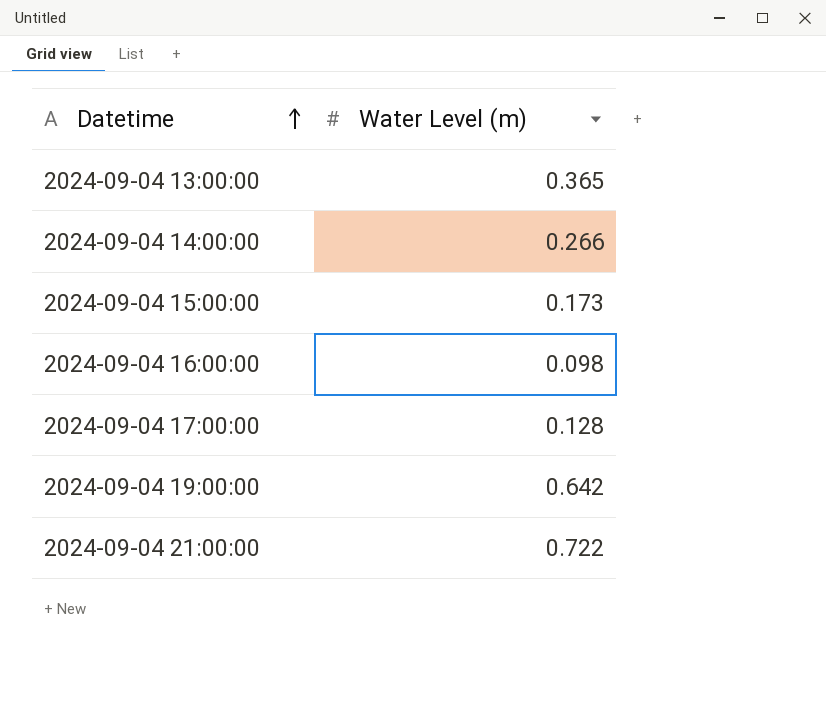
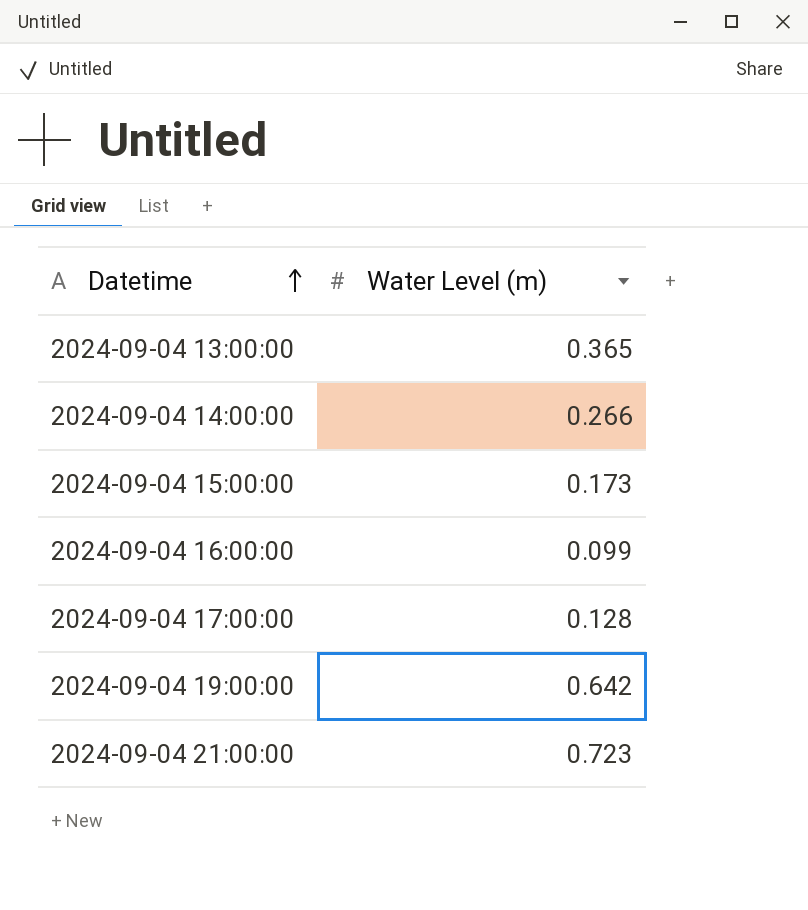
2024-09-04 16:00:00 | Water Level (m): 0.098 -> 0.099
2024-09-04 21:00:00 | Water Level (m): 0.722 -> 0.723

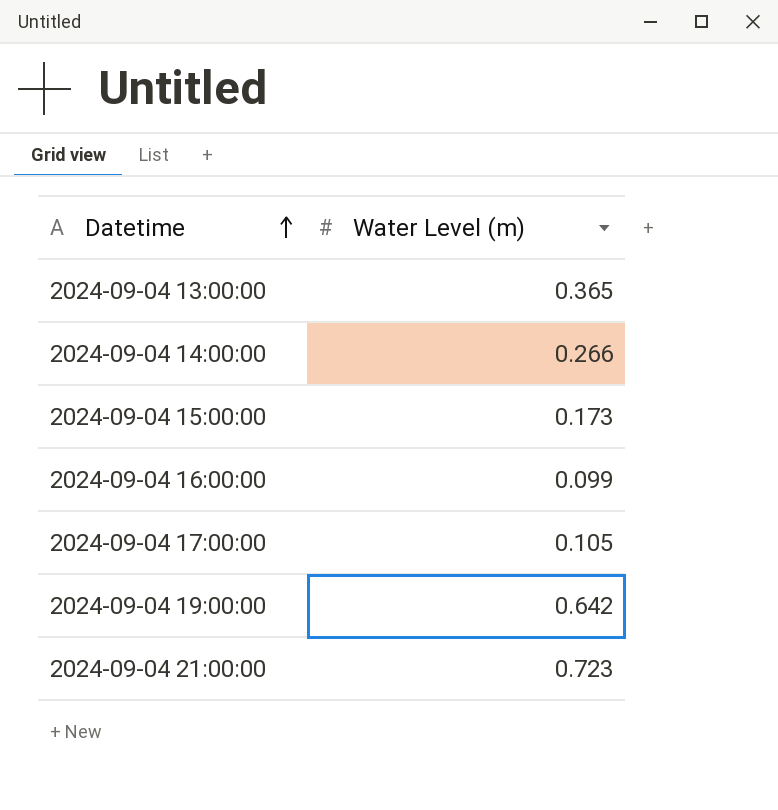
2024-09-04 17:00:00 | Water Level (m): 0.128 -> 0.105

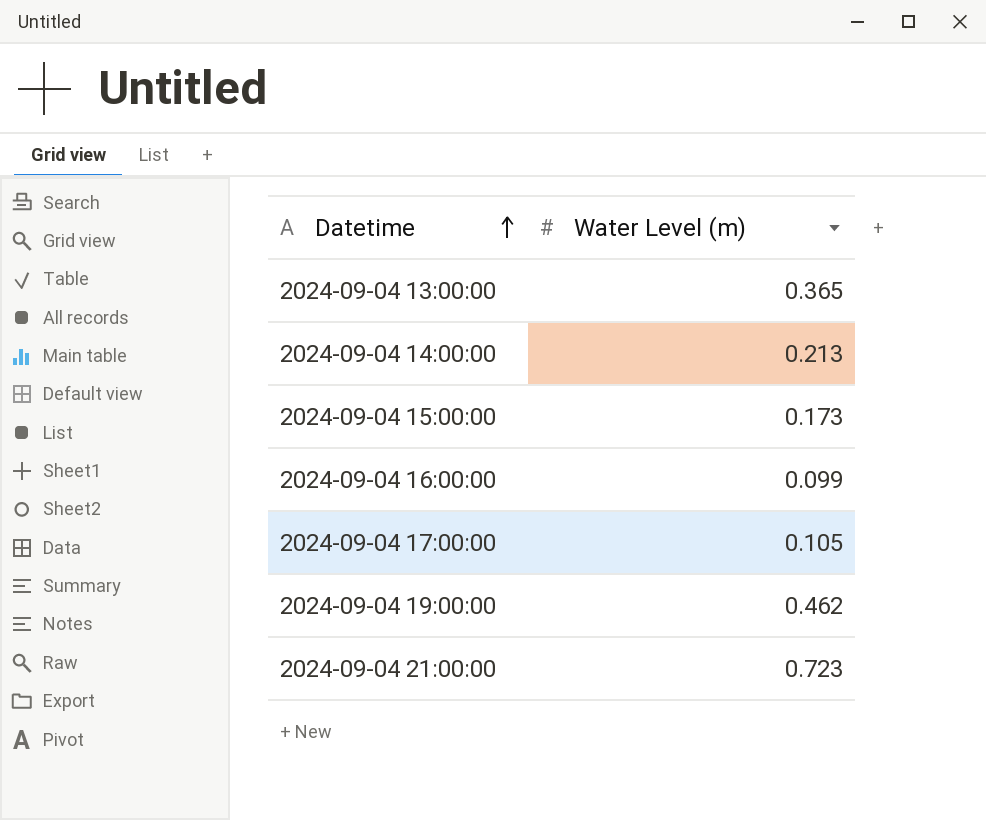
2024-09-04 14:00:00 | Water Level (m): 0.266 -> 0.213
2024-09-04 19:00:00 | Water Level (m): 0.642 -> 0.462

